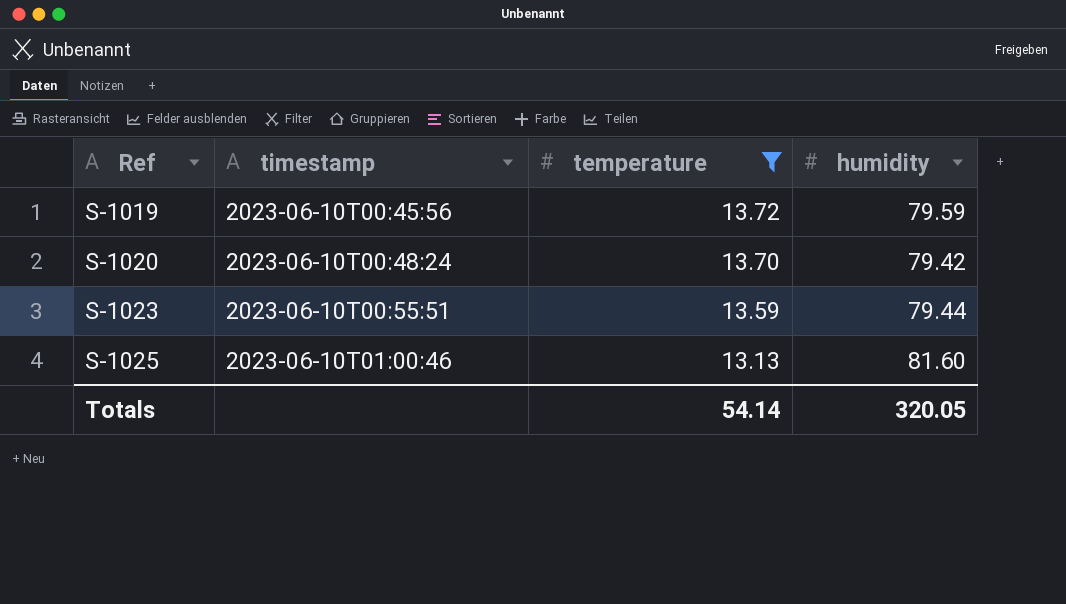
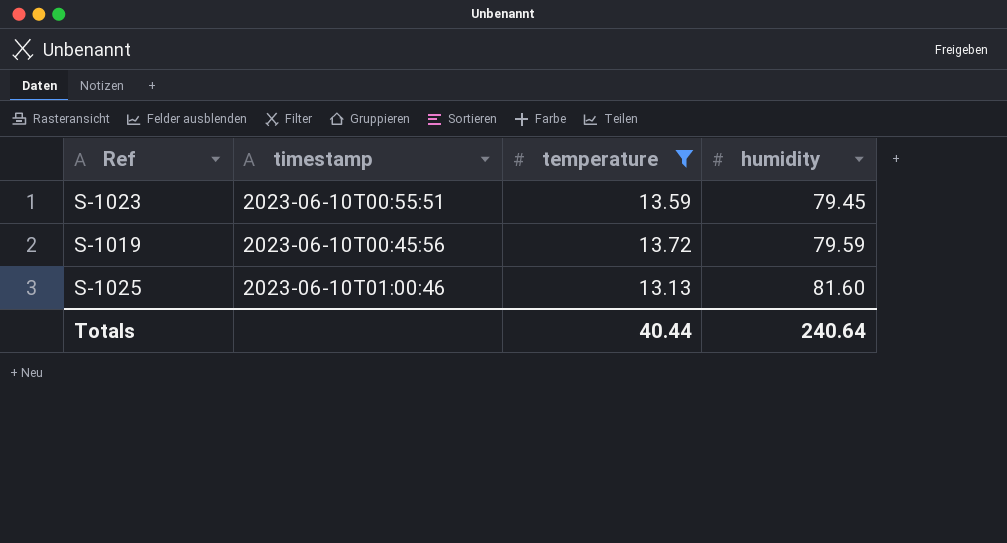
row order: Ref ascending -> humidity ascending
row S-1020: 2023-06-10T00:48:24 | 13.70 | 79.42 -> none
S-1023 | humidity: 79.44 -> 79.45
Totals | temperature: 54.14 -> 40.44
Totals | humidity: 320.05 -> 240.64

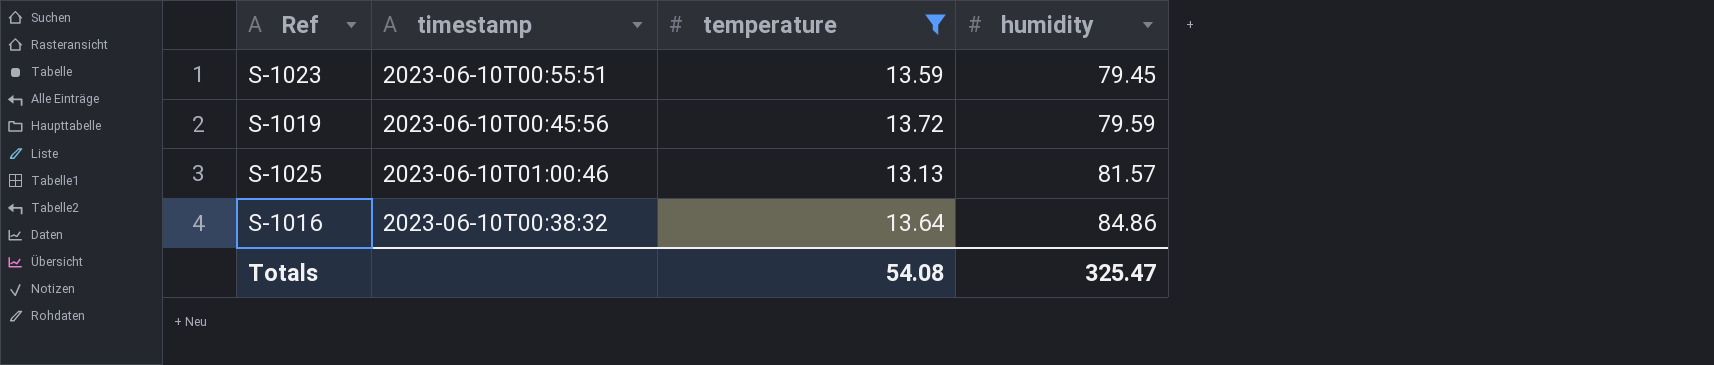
S-1025 | humidity: 81.60 -> 81.57
row S-1016: none -> 2023-06-10T00:38:32 | 13.64 | 84.86
Totals | temperature: 40.44 -> 54.08
Totals | humidity: 240.64 -> 325.47

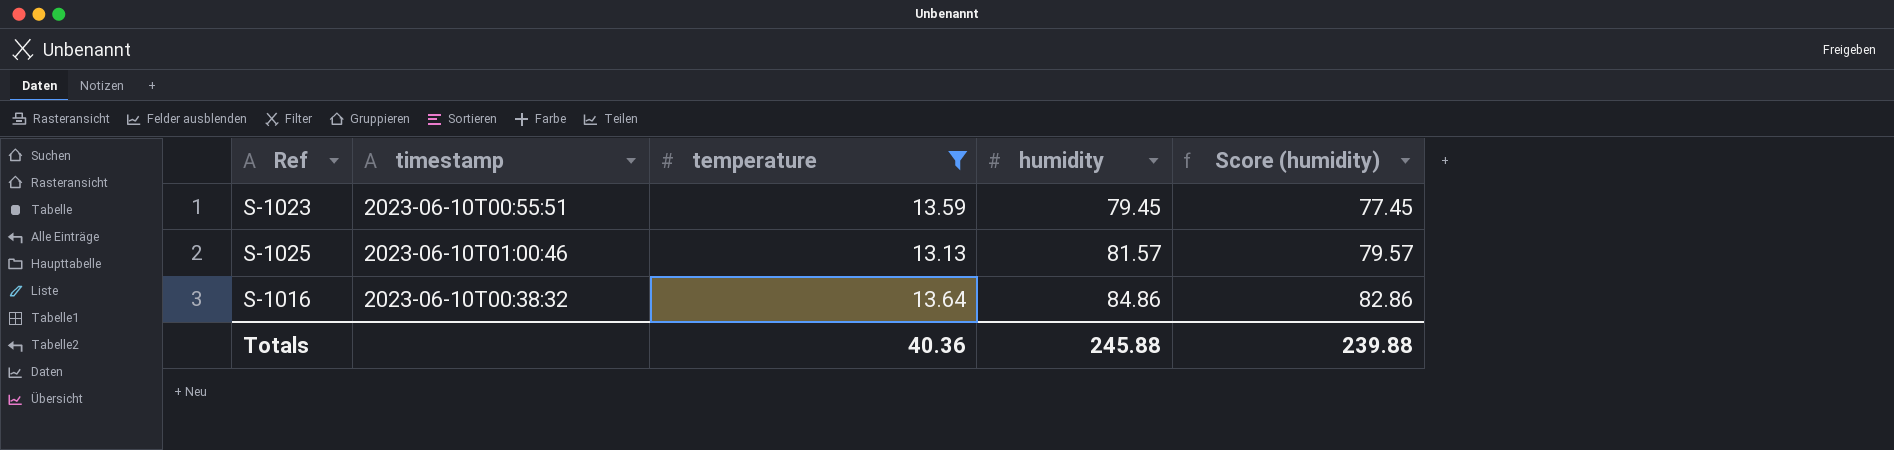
column Score (humidity) | formula: none -> [humidity] - 2
row S-1019: 2023-06-10T00:45:56 | 13.72 | 79.59 -> none
Totals | temperature: 54.08 -> 40.36
Totals | humidity: 325.47 -> 245.88

